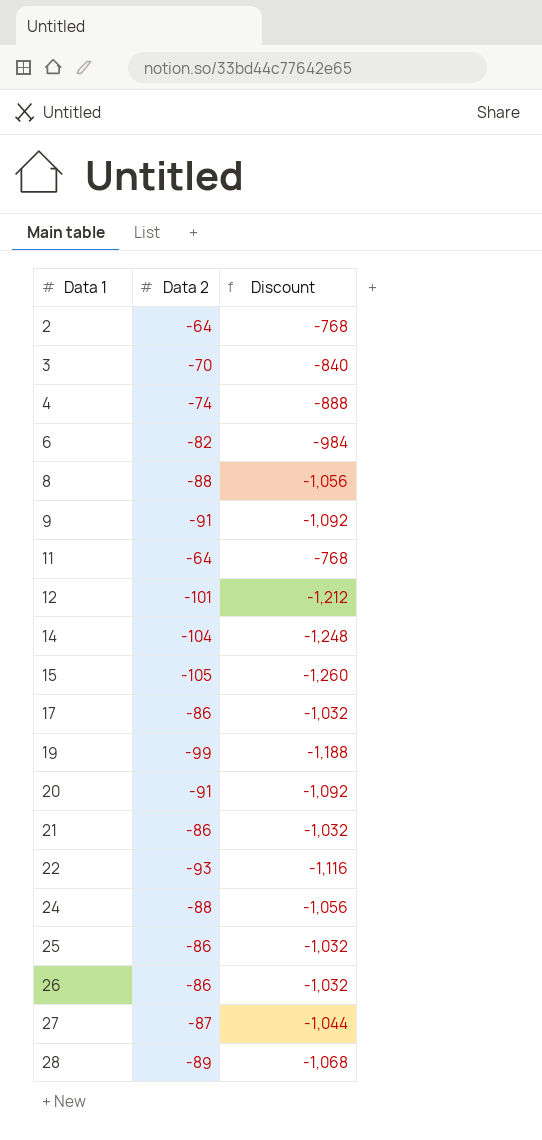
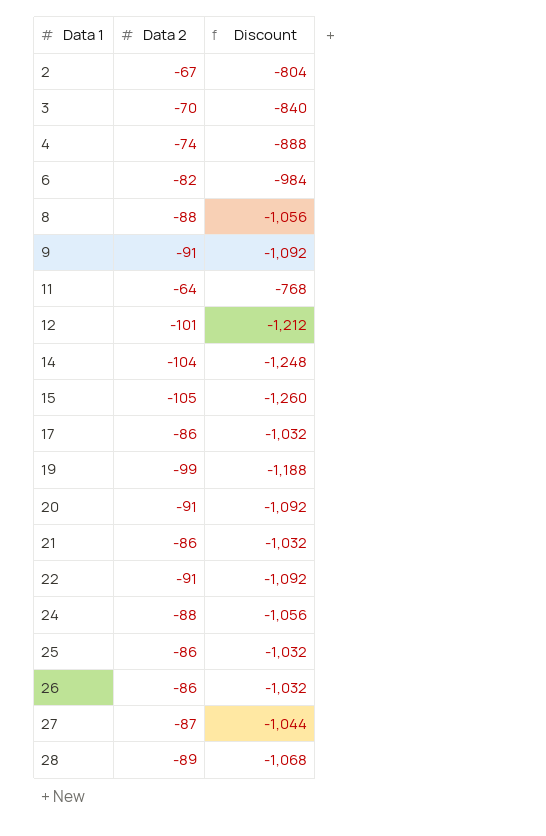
2 | Data 2: -64 -> -67
2 | Discount: -768 -> -804
22 | Data 2: -93 -> -91
22 | Discount: -1,116 -> -1,092

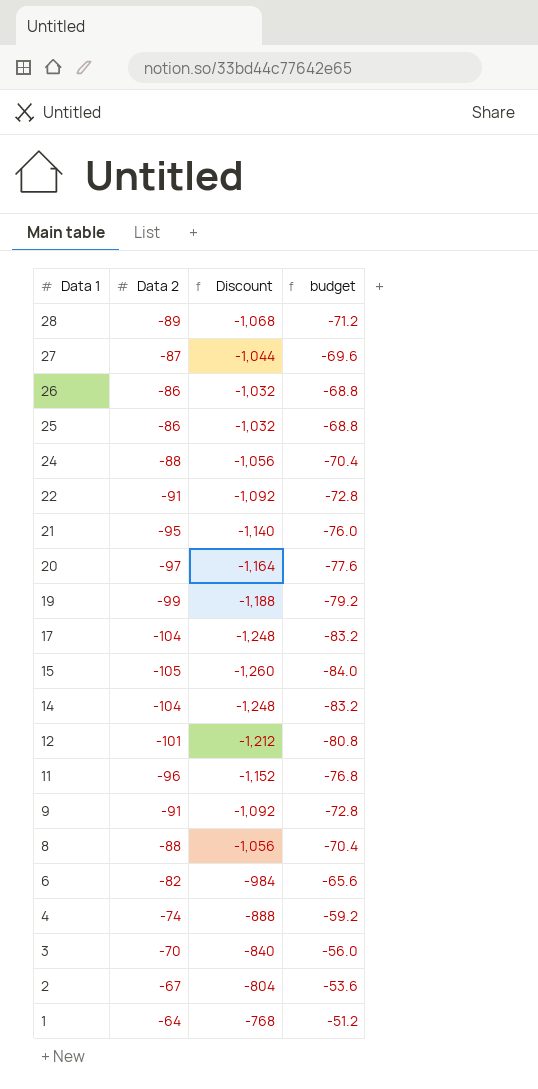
row order: Data 1 ascending -> Data 1 descending
column budget | formula: none -> [Data 2] * 0.8
21 | Data 2: -86 -> -95
21 | Discount: -1,032 -> -1,140
20 | Data 2: -91 -> -97
20 | Discount: -1,092 -> -1,164
17 | Data 2: -86 -> -104
17 | Discount: -1,032 -> -1,248
11 | Data 2: -64 -> -96
11 | Discount: -768 -> -1,152
row 1: none -> -64 | -768 | -51.2

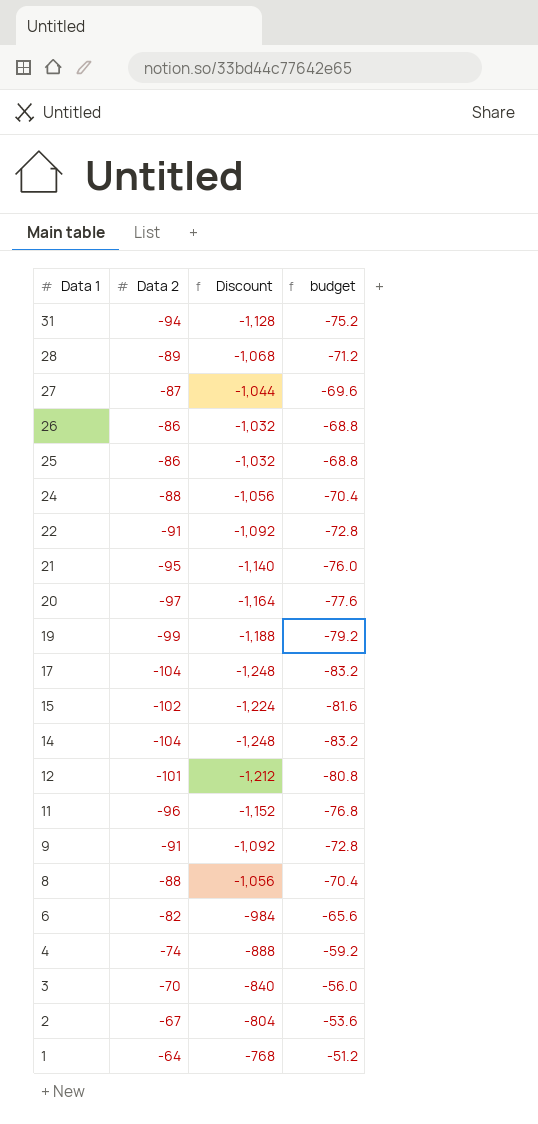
row 31: none -> -94 | -1,128 | -75.2
15 | Data 2: -105 -> -102
15 | Discount: -1,260 -> -1,224
15 | budget: -84.0 -> -81.6

